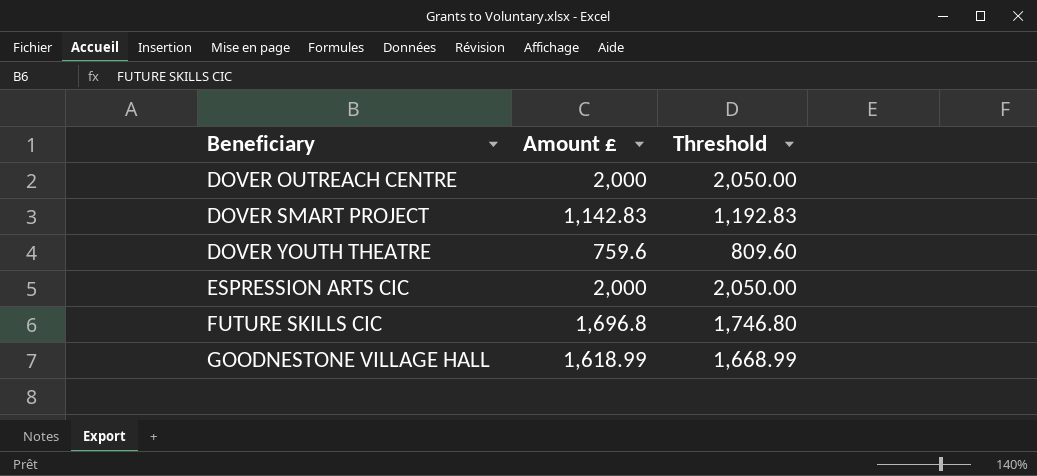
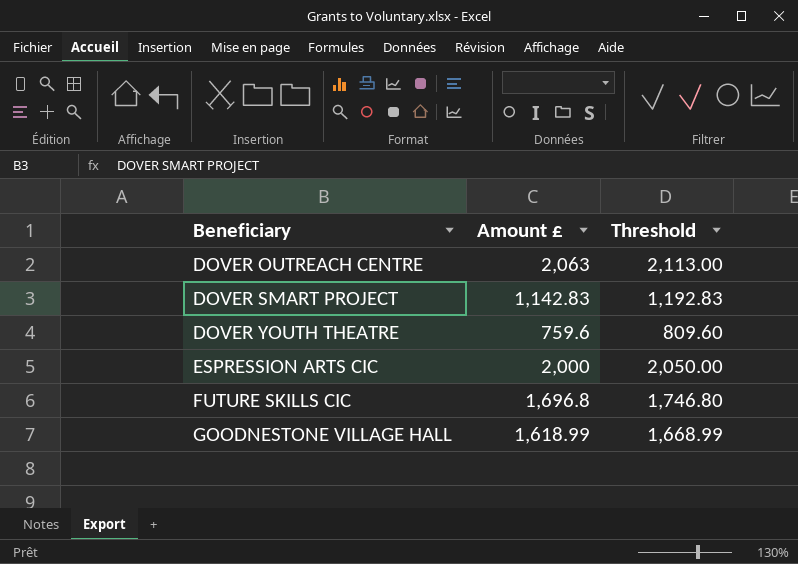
DOVER OUTREACH CENTRE | Amount £: 2,000 -> 2,063
DOVER OUTREACH CENTRE | Threshold: 2,050.00 -> 2,113.00

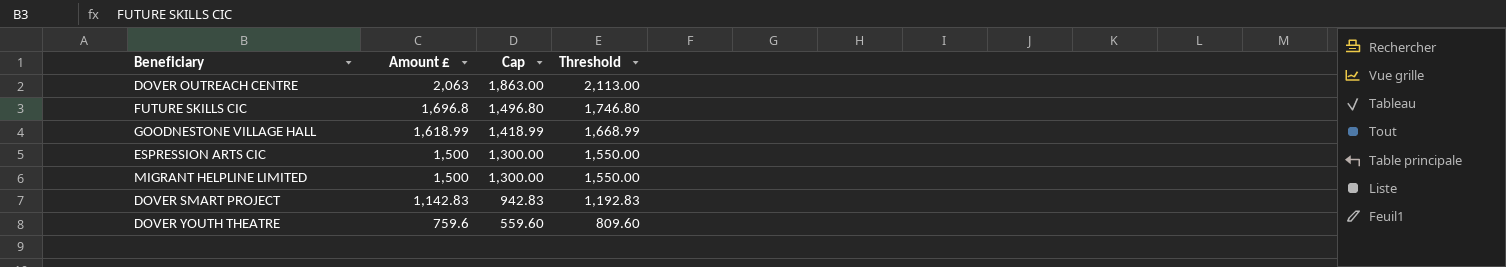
row order: Beneficiary ascending -> Amount £ descending
column Cap | formula: none -> [Amount £] - 200
ESPRESSION ARTS CIC | Amount £: 2,000 -> 1,500
ESPRESSION ARTS CIC | Threshold: 2,050.00 -> 1,550.00
row MIGRANT HELPLINE LIMITED: none -> 1,500 | 1,300.00 | 1,550.00

